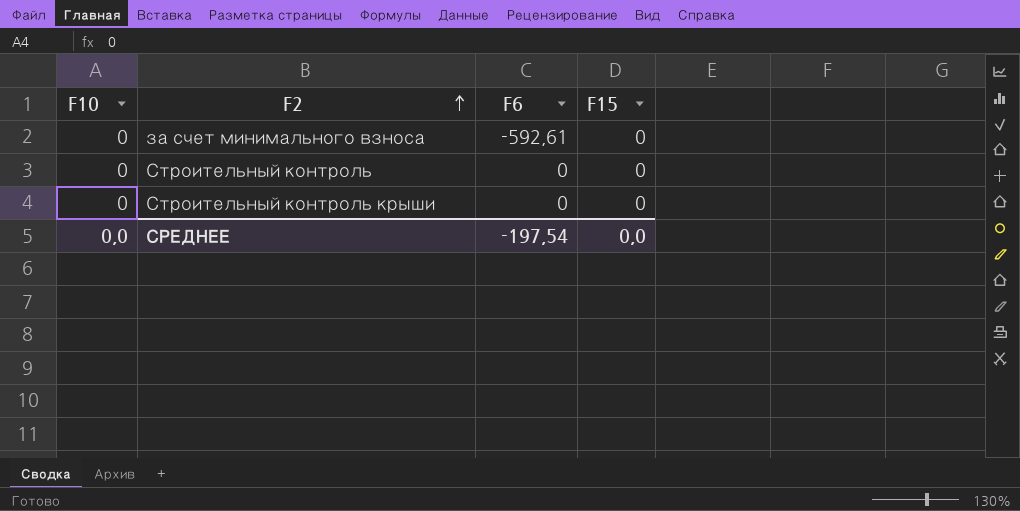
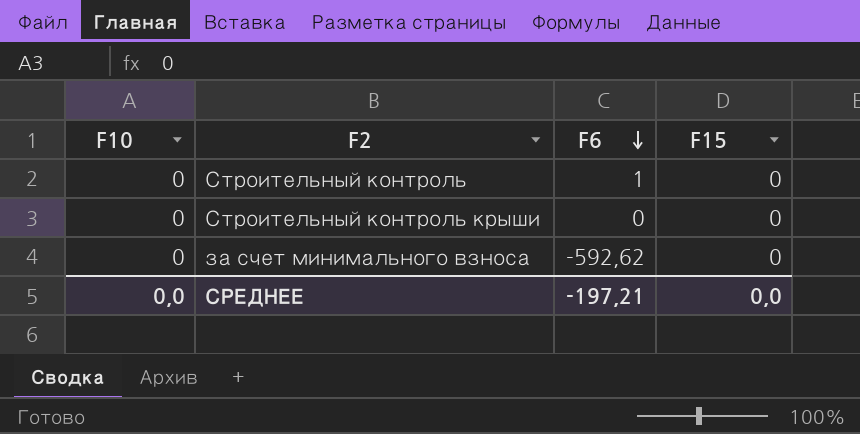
row order: F2 ascending -> F6 descending
Строительный контроль | F6: 0 -> 1
за счет минимального взноса | F6: -592,61 -> -592,62
СРЕДНЕЕ | F6: -197,54 -> -197,21

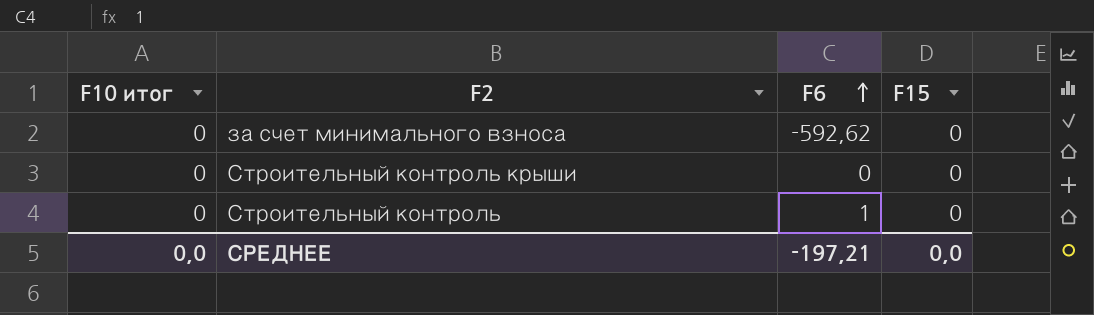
row order: F6 descending -> F6 ascending
column name: F10 -> F10 итог

